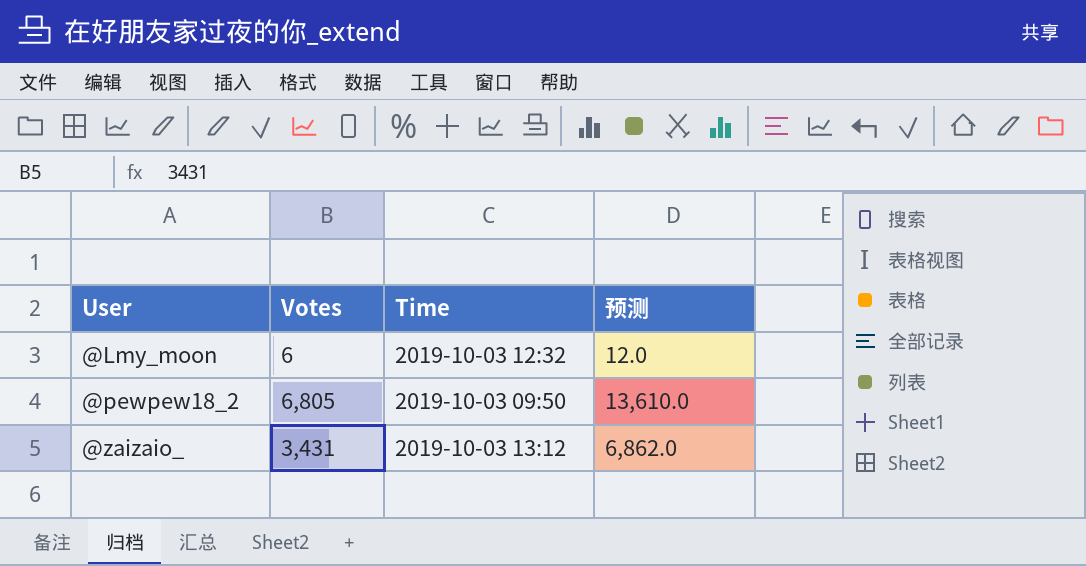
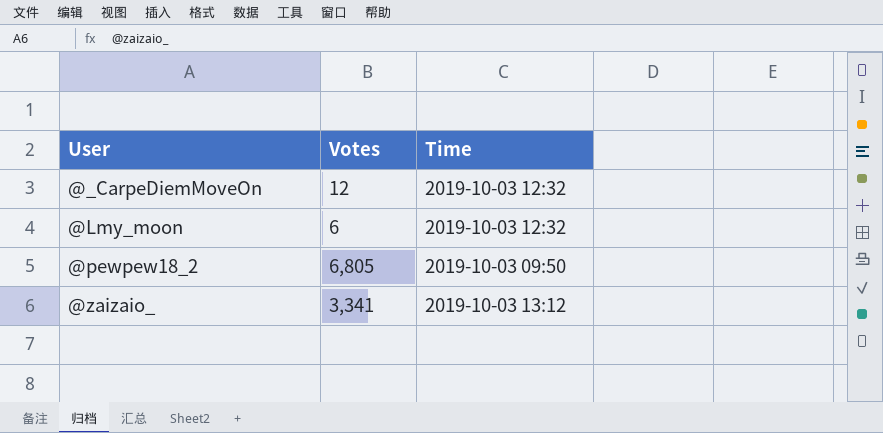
column 预测 | formula: [Votes] * 2 -> none
row @_CarpeDiemMoveOn: none -> 12 | 2019-10-03 12:32
@zaizaio_ | Votes: 3,431 -> 3,341

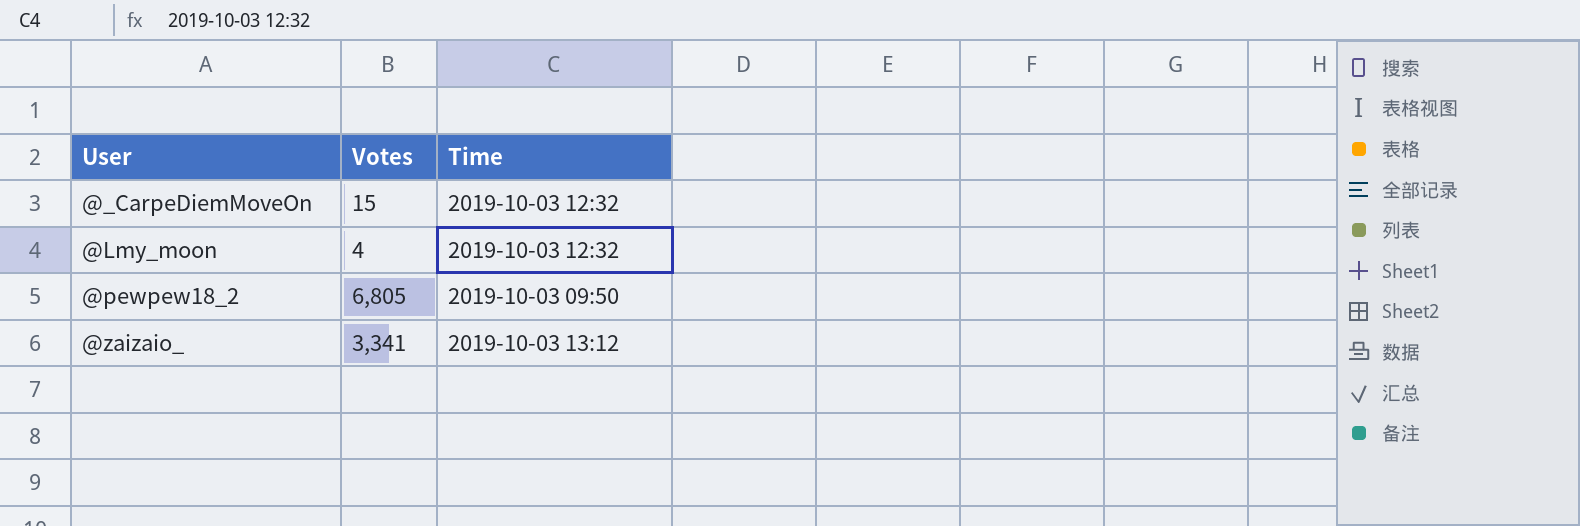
@_CarpeDiemMoveOn | Votes: 12 -> 15
@Lmy_moon | Votes: 6 -> 4

